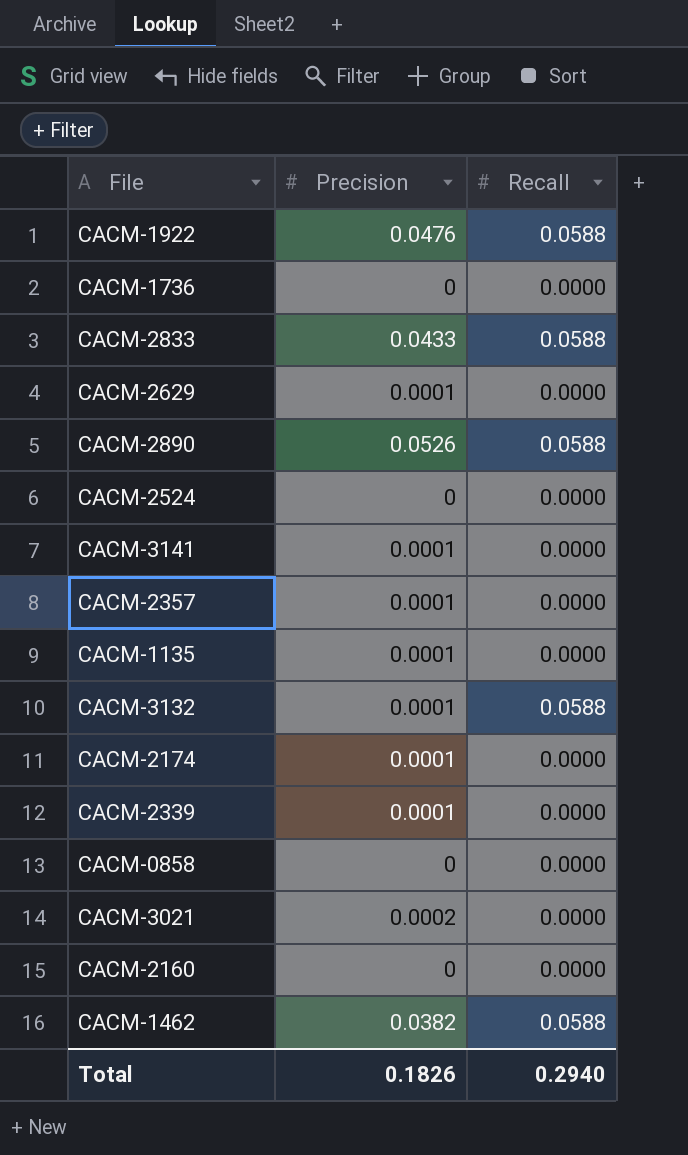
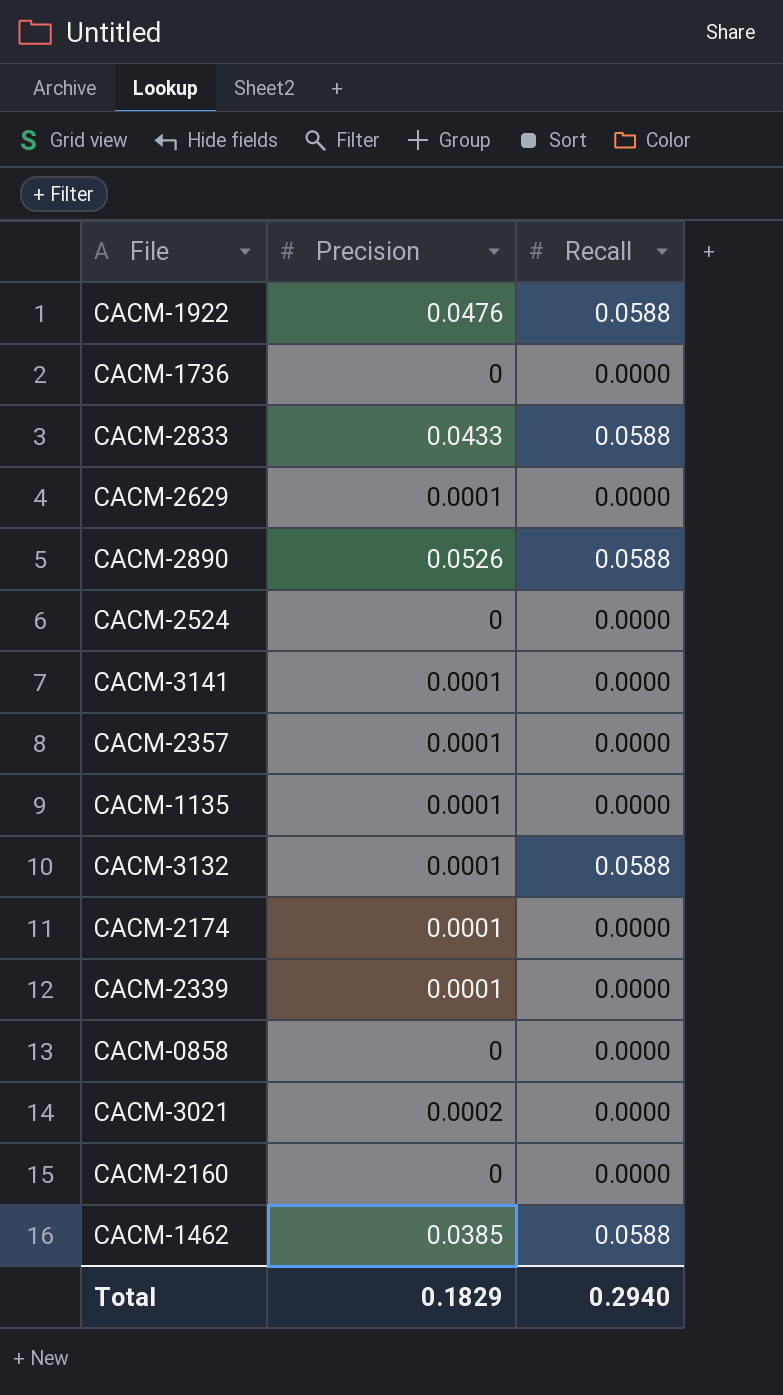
CACM-1462 | Precision: 0.0382 -> 0.0385
Total | Precision: 0.1826 -> 0.1829

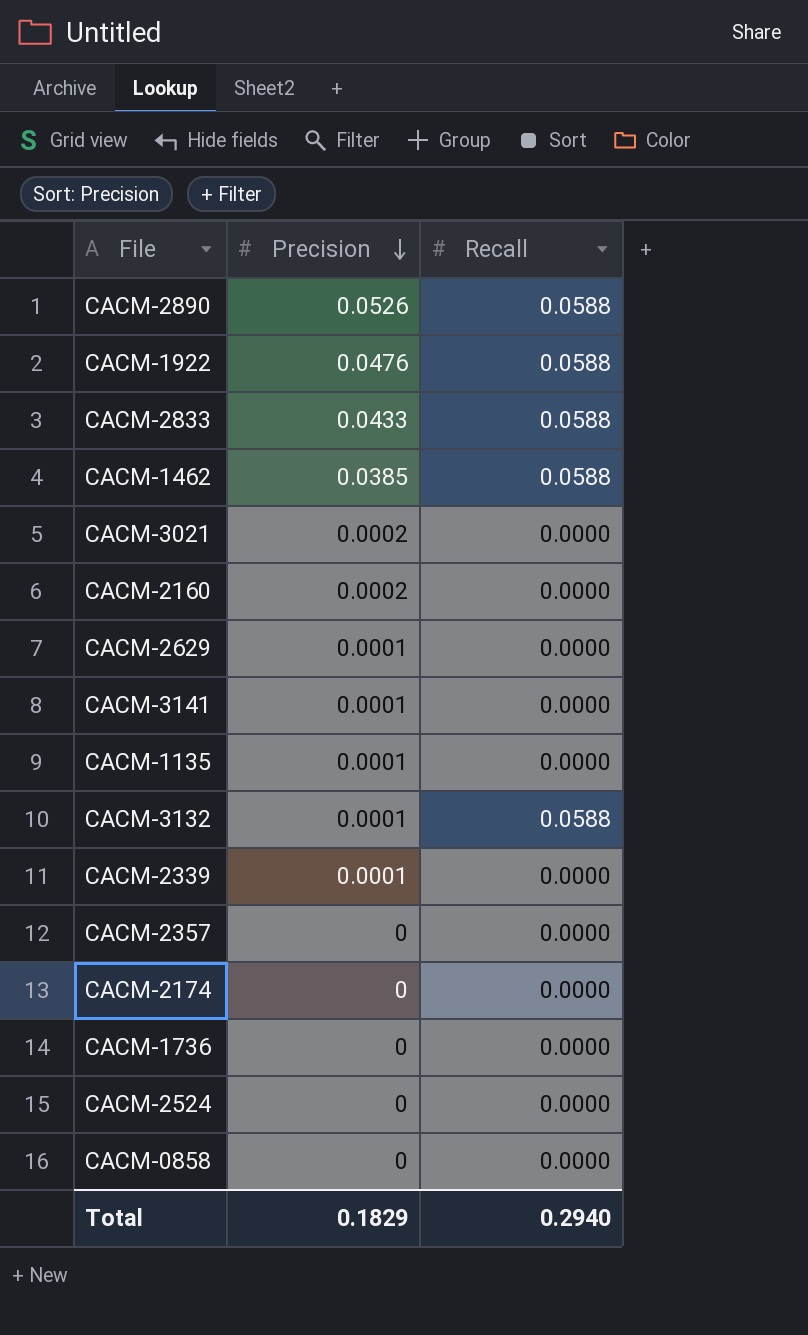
row order: none -> Precision descending
CACM-2160 | Precision: 0 -> 0.0002
CACM-2357 | Precision: 0.0001 -> 0
CACM-2174 | Precision: 0.0001 -> 0

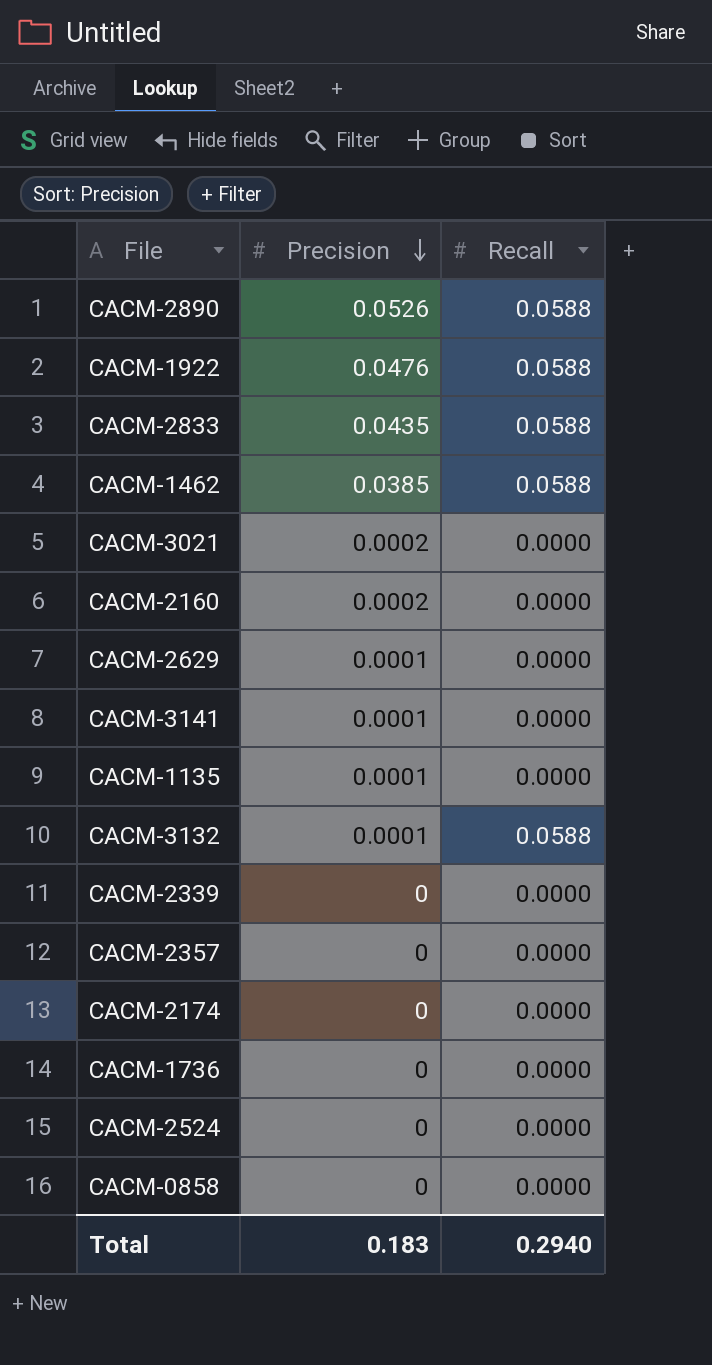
CACM-2833 | Precision: 0.0433 -> 0.0435
CACM-2339 | Precision: 0.0001 -> 0
Total | Precision: 0.1829 -> 0.183

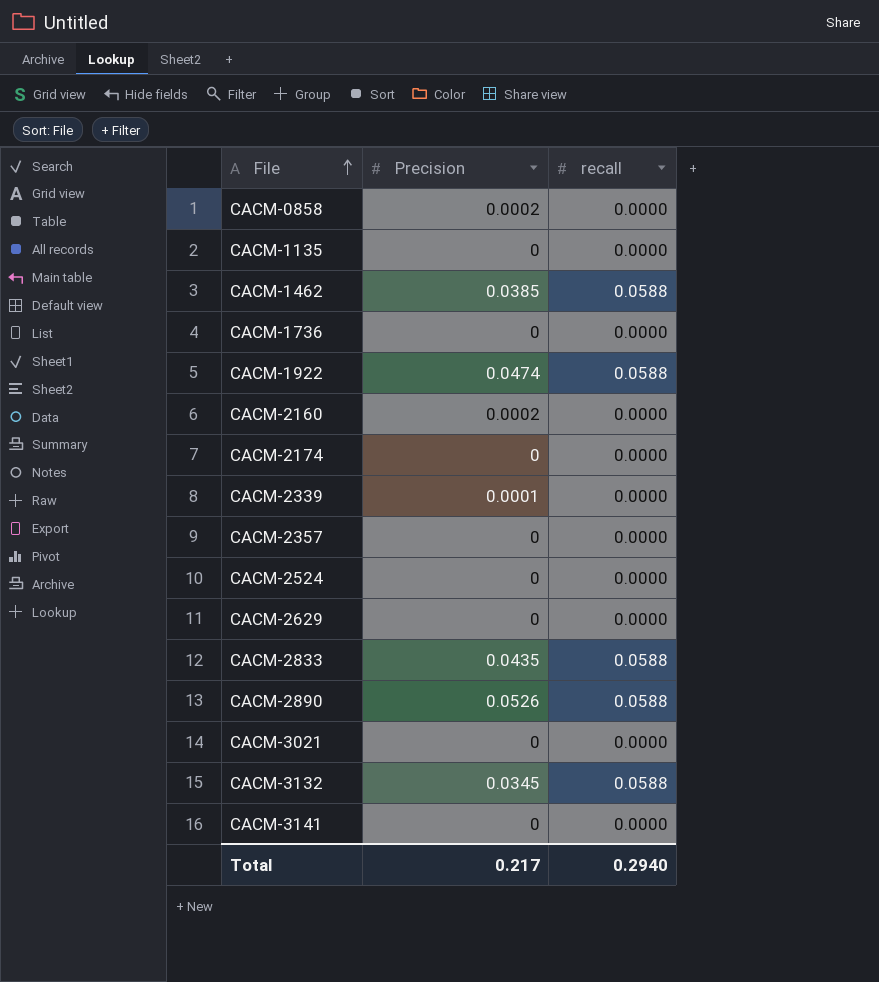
row order: Precision descending -> File ascending
column name: Recall -> recall
CACM-0858 | Precision: 0 -> 0.0002
CACM-1135 | Precision: 0.0001 -> 0
CACM-1922 | Precision: 0.0476 -> 0.0474
CACM-2339 | Precision: 0 -> 0.0001
CACM-2629 | Precision: 0.0001 -> 0
CACM-3021 | Precision: 0.0002 -> 0
CACM-3132 | Precision: 0.0001 -> 0.0345
CACM-3141 | Precision: 0.0001 -> 0
Total | Precision: 0.183 -> 0.217

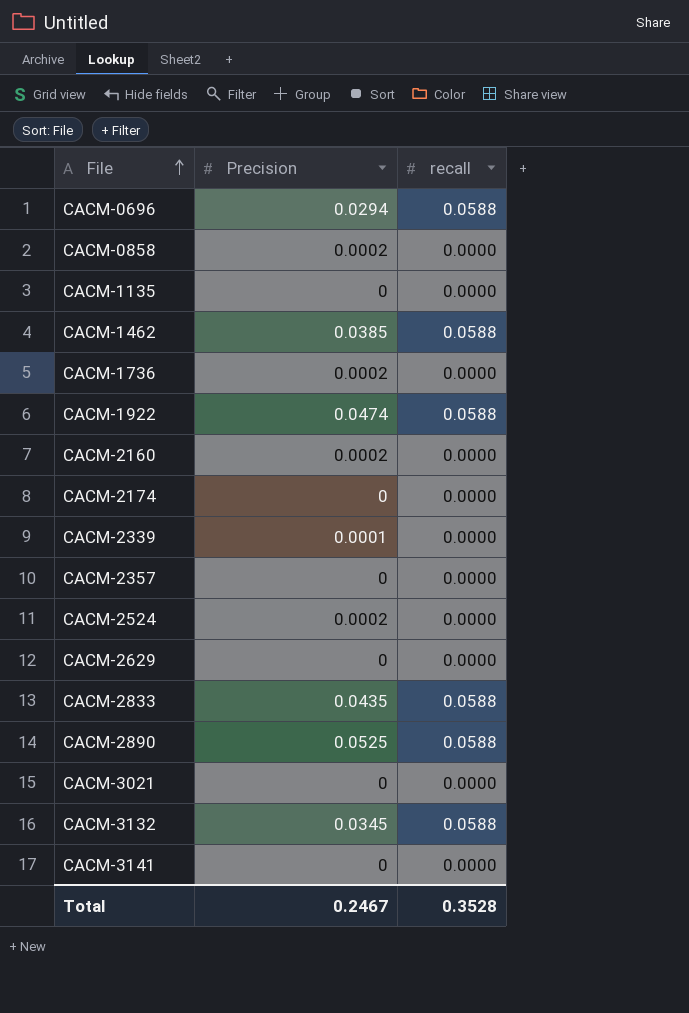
row CACM-0696: none -> 0.0294 | 0.0588
CACM-1736 | Precision: 0 -> 0.0002
CACM-2524 | Precision: 0 -> 0.0002
CACM-2890 | Precision: 0.0526 -> 0.0525
Total | Precision: 0.217 -> 0.2467
Total | recall: 0.2940 -> 0.3528

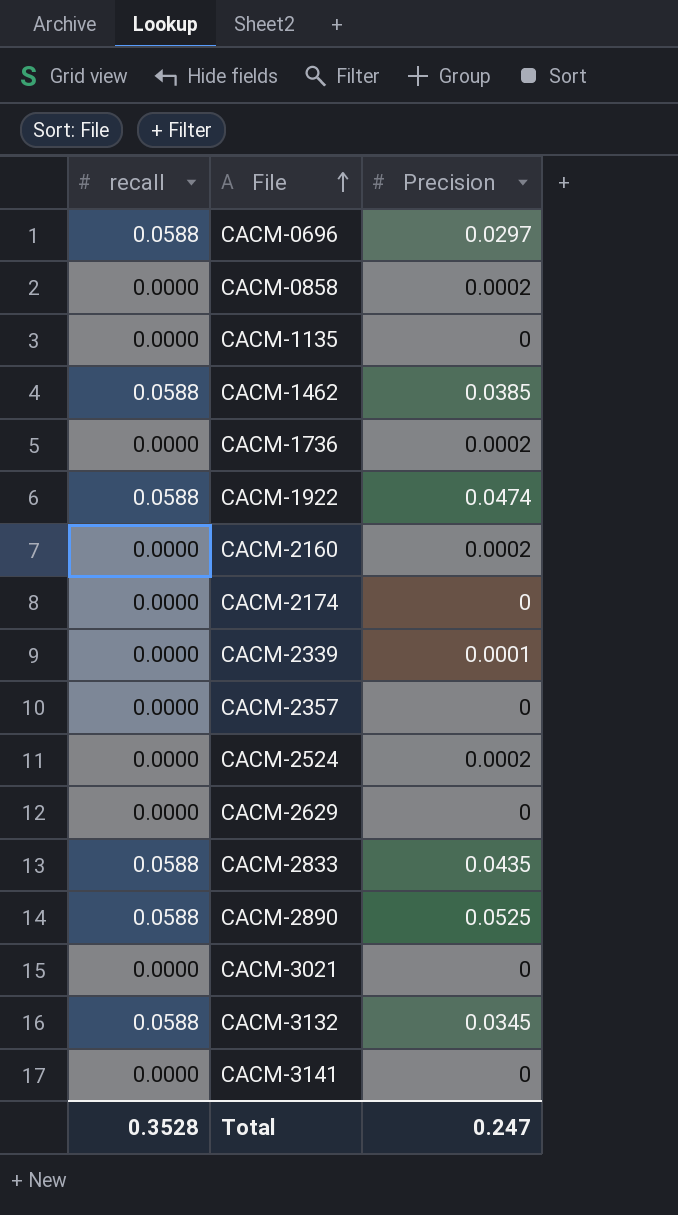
column recall | position: 3 -> 1
CACM-0696 | Precision: 0.0294 -> 0.0297
Total | Precision: 0.2467 -> 0.247

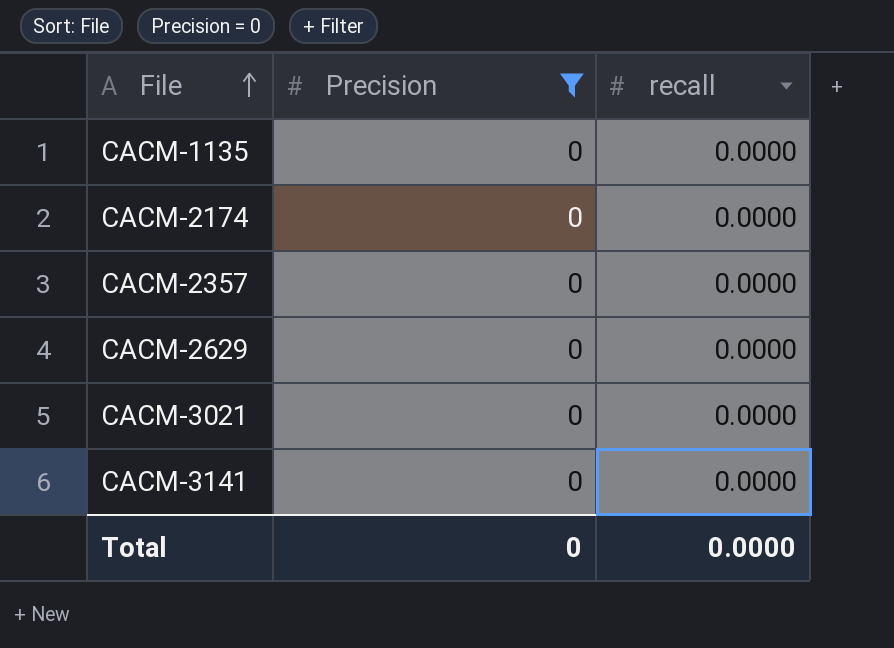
filter: none -> Precision = 0
column recall | position: 1 -> 3
Total | Precision: 0.247 -> 0
Total | recall: 0.3528 -> 0.0000

